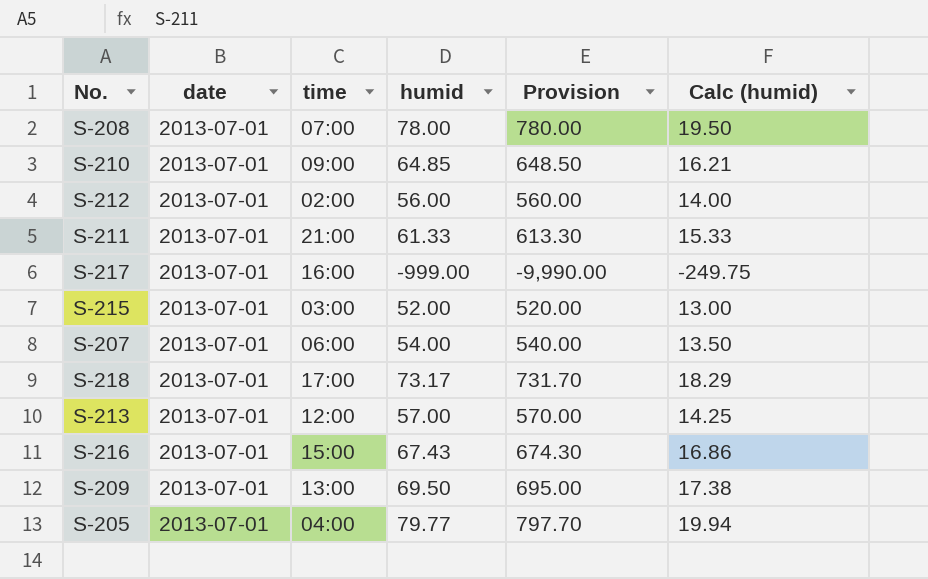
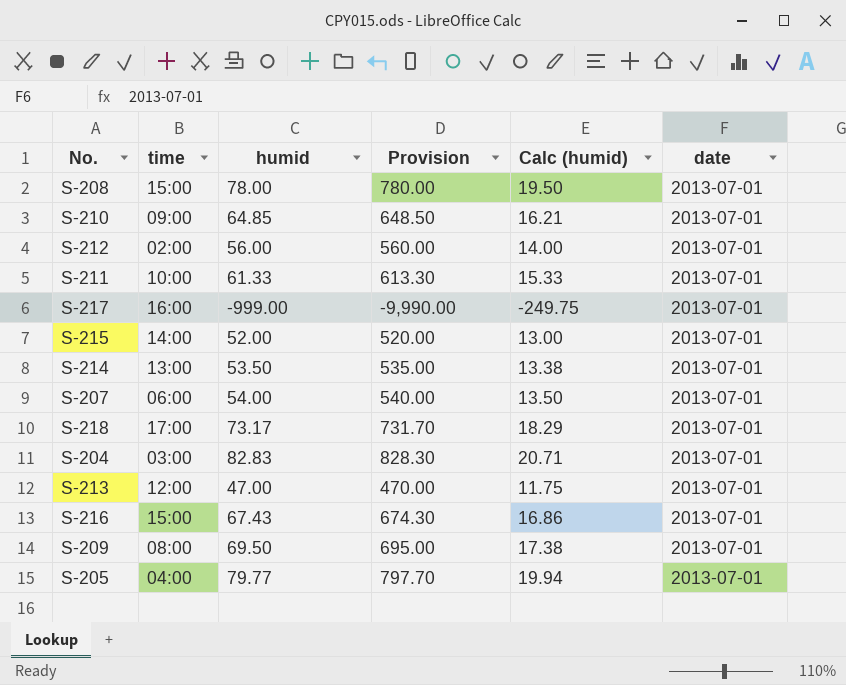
column date | position: 2 -> 6
S-208 | time: 07:00 -> 15:00
S-211 | time: 21:00 -> 10:00
S-215 | time: 03:00 -> 14:00
row S-214: none -> 13:00 | 53.50 | 535.00 | 13.38 | 2013-07-01
row S-204: none -> 03:00 | 82.83 | 828.30 | 20.71 | 2013-07-01
S-213 | humid: 57.00 -> 47.00
S-213 | Provision: 570.00 -> 470.00
S-213 | Calc (humid): 14.25 -> 11.75
S-209 | time: 13:00 -> 08:00

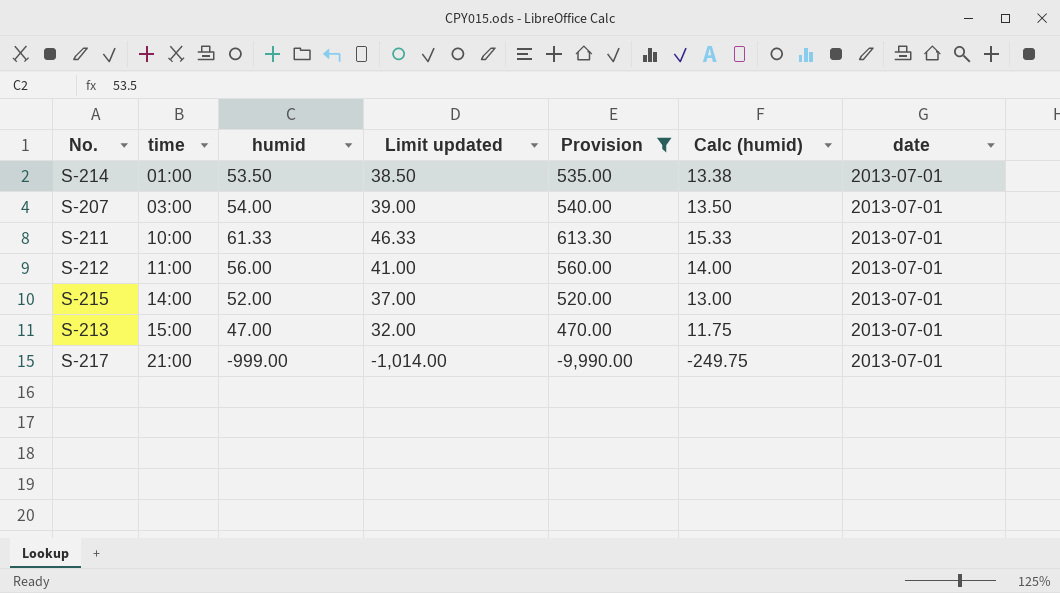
filter: none -> Provision <= 613.30
row order: none -> time ascending
column Limit updated | formula: none -> [humid] - 15
S-214 | time: 13:00 -> 01:00
S-207 | time: 06:00 -> 03:00
S-212 | time: 02:00 -> 11:00
S-213 | time: 12:00 -> 15:00
S-217 | time: 16:00 -> 21:00

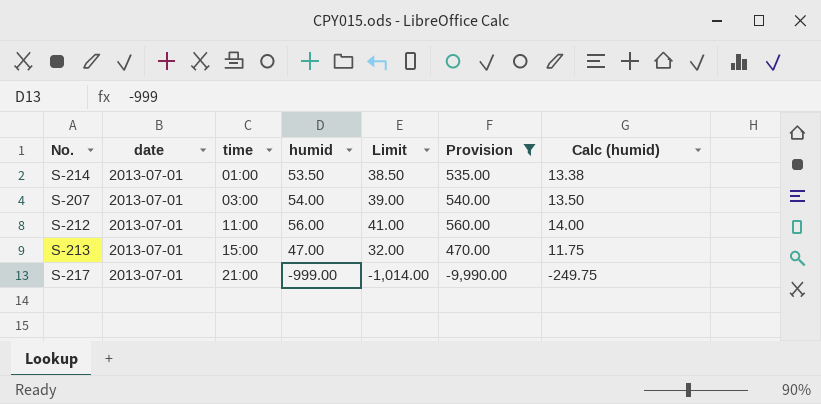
column date | position: 7 -> 2
column name: Limit updated -> Limit
row S-211: 10:00 | 61.33 | 46.33 | 613.30 | 15.33 | 2013-07-01 -> none
row S-215: 14:00 | 52.00 | 37.00 | 520.00 | 13.00 | 2013-07-01 -> none

